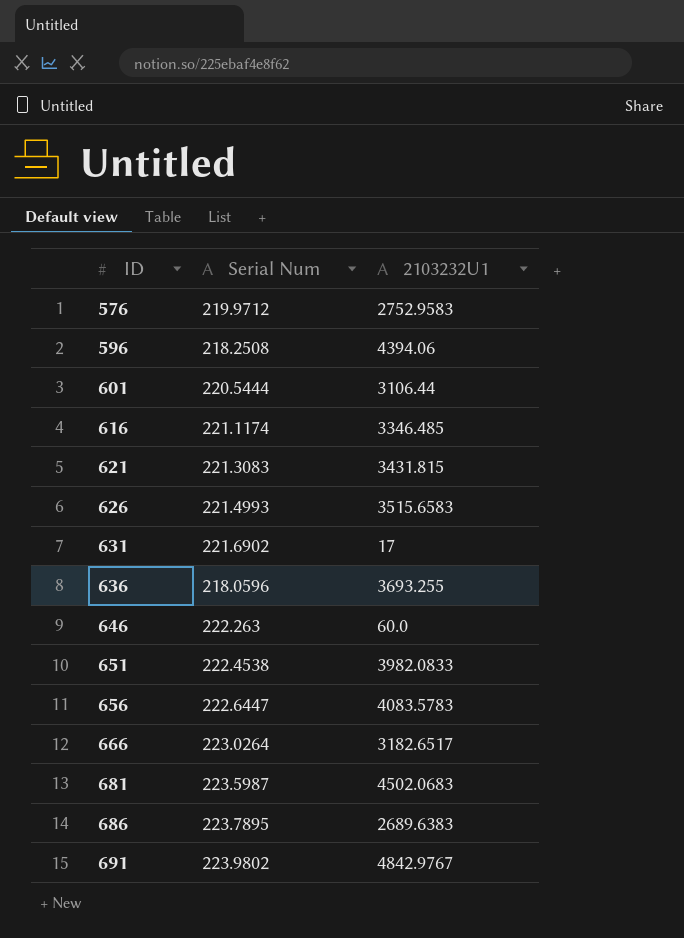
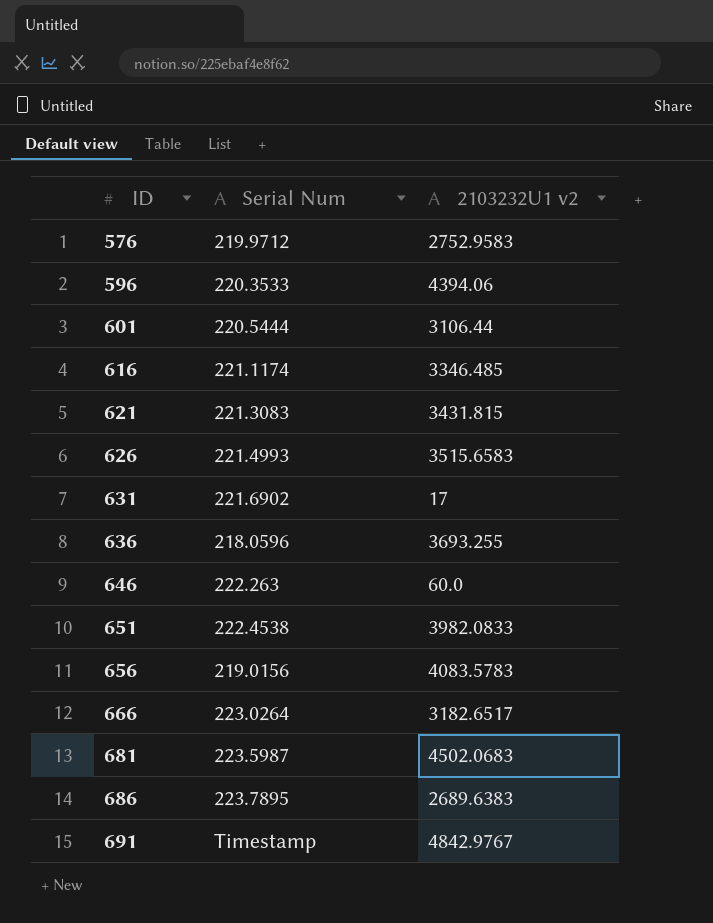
column name: 2103232U1 -> 2103232U1 v2
596 | Serial Num: 218.2508 -> 220.3533
656 | Serial Num: 222.6447 -> 219.0156
691 | Serial Num: 223.9802 -> Timestamp

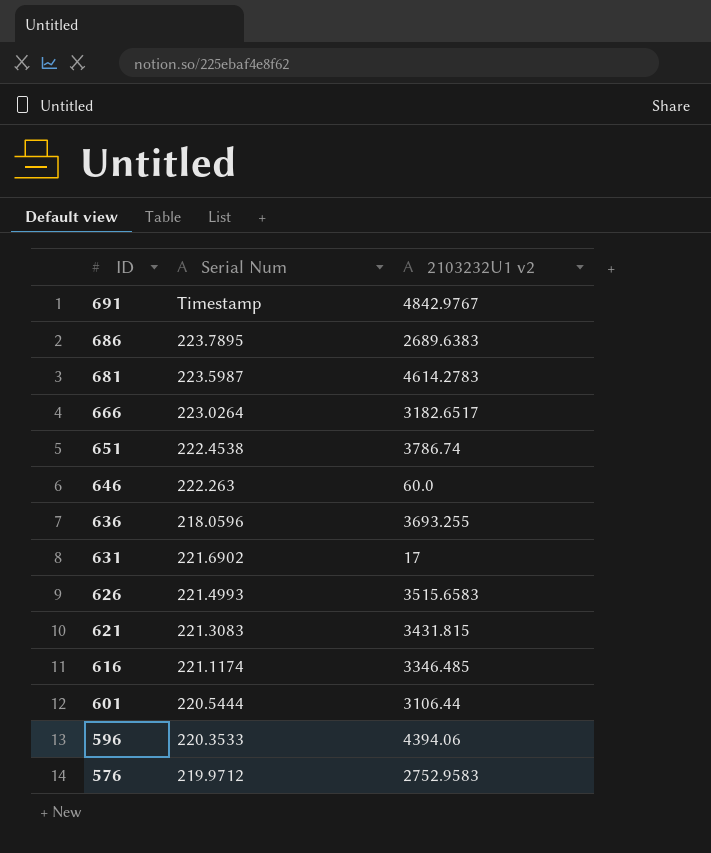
row order: ID ascending -> ID descending
row 656: 219.0156 | 4083.5783 -> none
681 | 2103232U1 v2: 4502.0683 -> 4614.2783
651 | 2103232U1 v2: 3982.0833 -> 3786.74

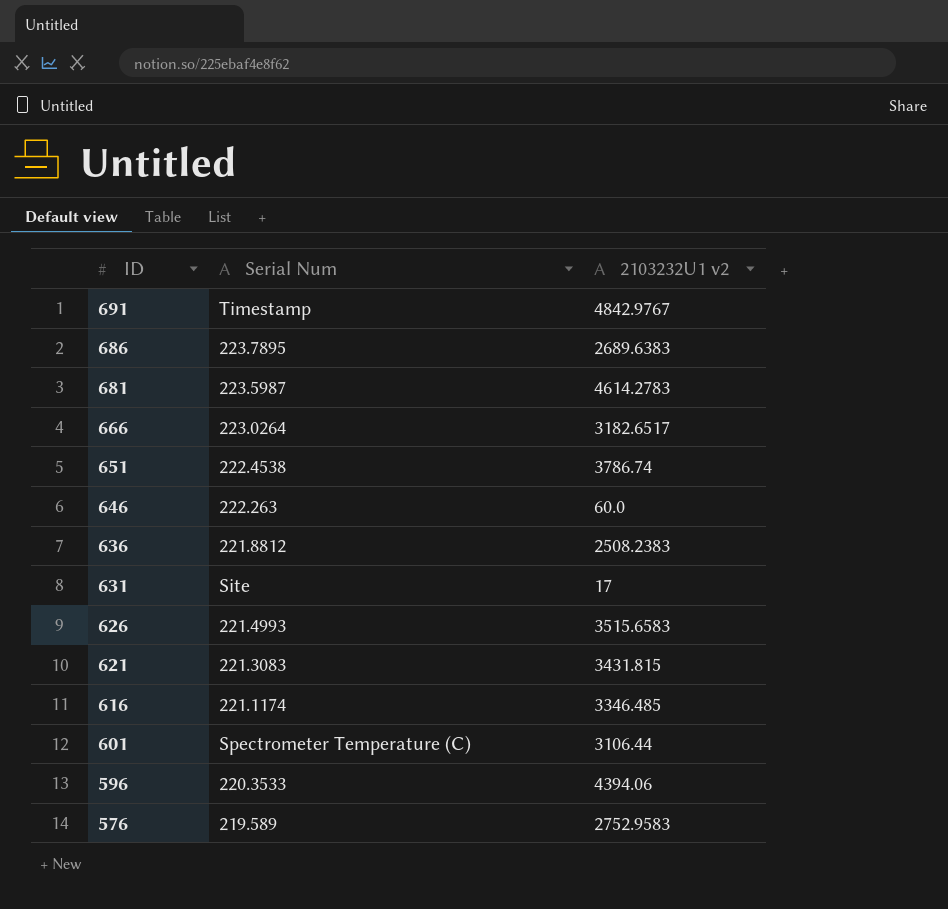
636 | Serial Num: 218.0596 -> 221.8812
636 | 2103232U1 v2: 3693.255 -> 2508.2383
631 | Serial Num: 221.6902 -> Site
601 | Serial Num: 220.5444 -> Spectrometer Temperature (C)
576 | Serial Num: 219.9712 -> 219.589

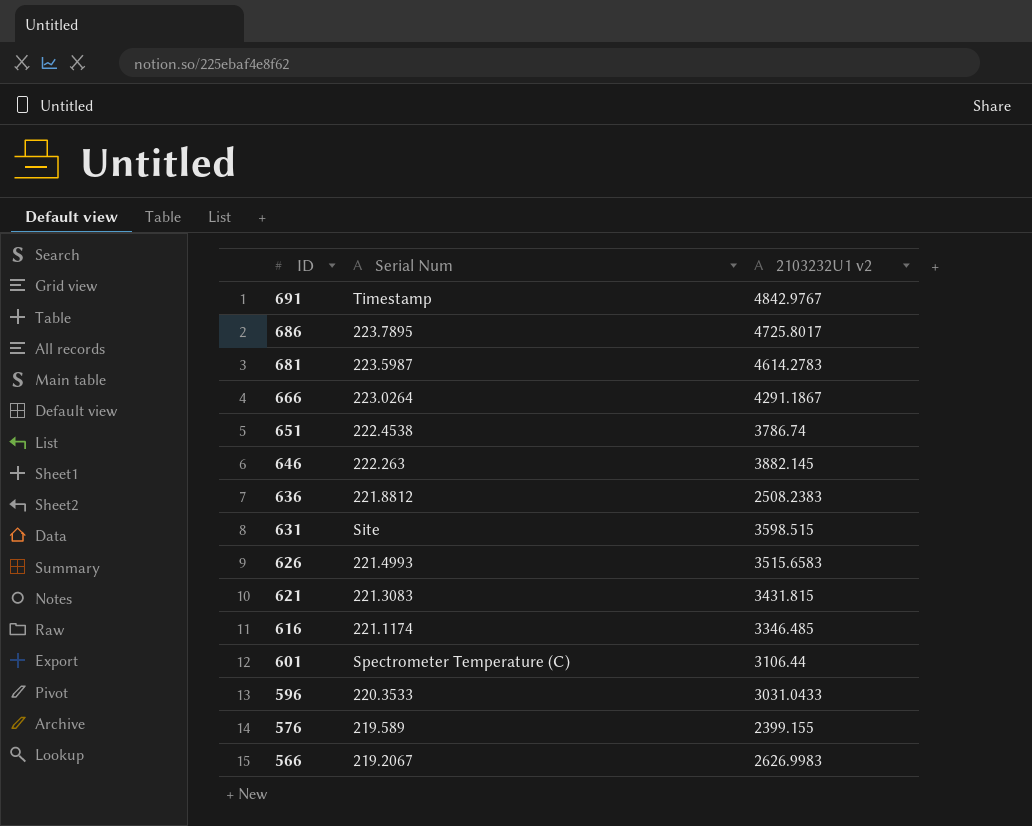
686 | 2103232U1 v2: 2689.6383 -> 4725.8017
666 | 2103232U1 v2: 3182.6517 -> 4291.1867
646 | 2103232U1 v2: 60.0 -> 3882.145
631 | 2103232U1 v2: 17 -> 3598.515
596 | 2103232U1 v2: 4394.06 -> 3031.0433
576 | 2103232U1 v2: 2752.9583 -> 2399.155
row 566: none -> 219.2067 | 2626.9983

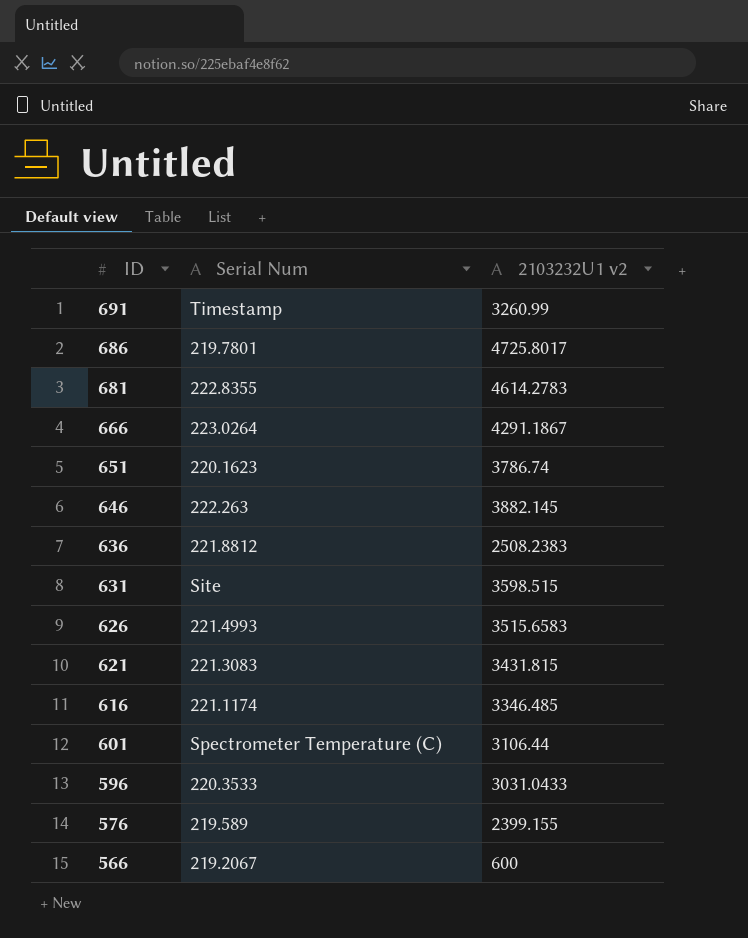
691 | 2103232U1 v2: 4842.9767 -> 3260.99
686 | Serial Num: 223.7895 -> 219.7801
681 | Serial Num: 223.5987 -> 222.8355
651 | Serial Num: 222.4538 -> 220.1623
566 | 2103232U1 v2: 2626.9983 -> 600

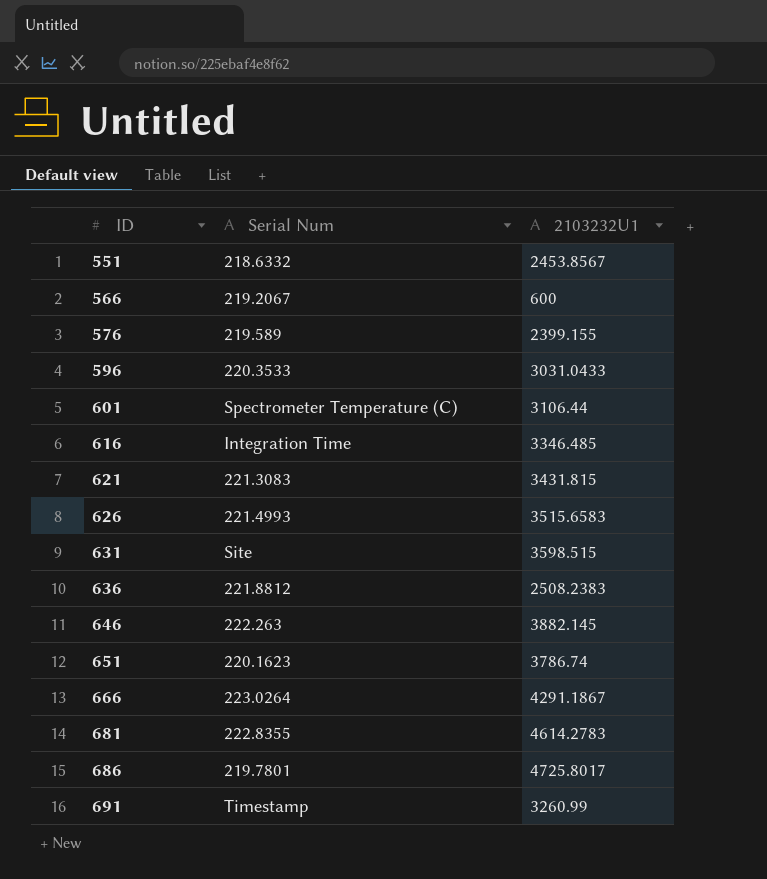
row order: ID descending -> ID ascending
column name: 2103232U1 v2 -> 2103232U1
row 551: none -> 218.6332 | 2453.8567
616 | Serial Num: 221.1174 -> Integration Time

